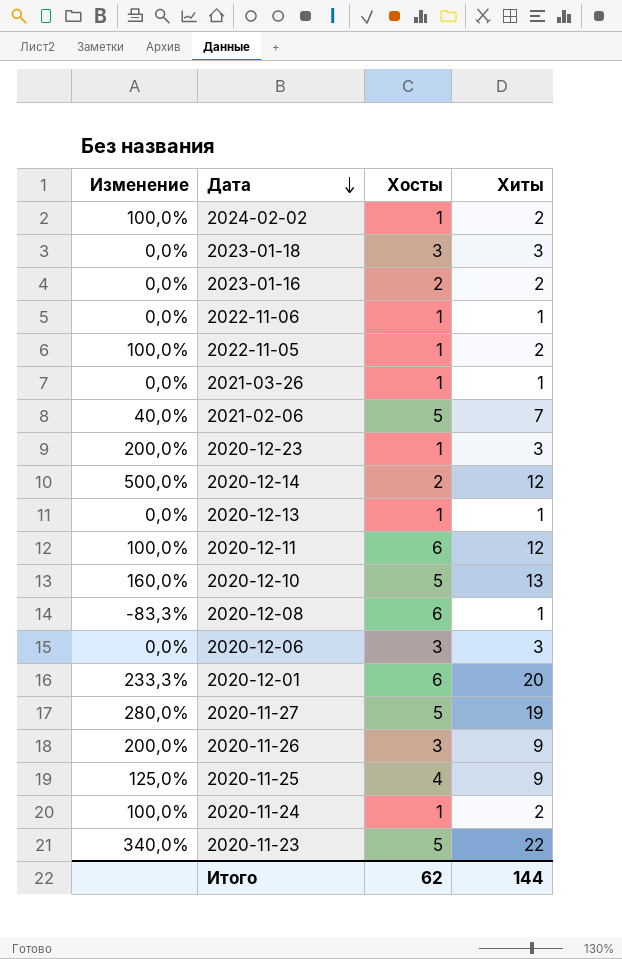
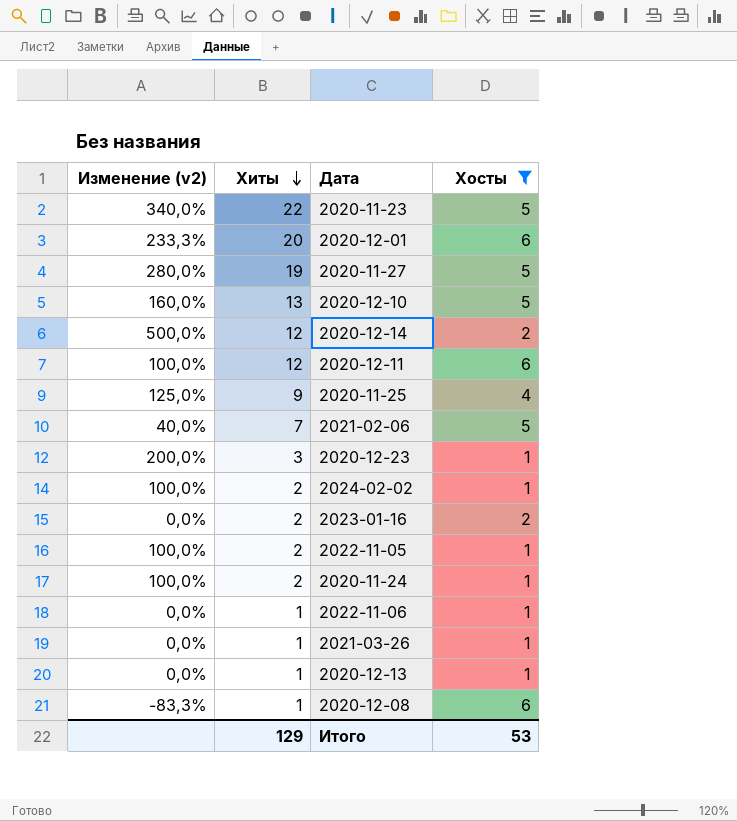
filter: none -> Хосты != 3
row order: Дата descending -> Хиты descending
column name: Изменение -> Изменение (v2)
column Хиты | position: 4 -> 2
Итого | Хиты: 144 -> 129
Итого | Хосты: 62 -> 53

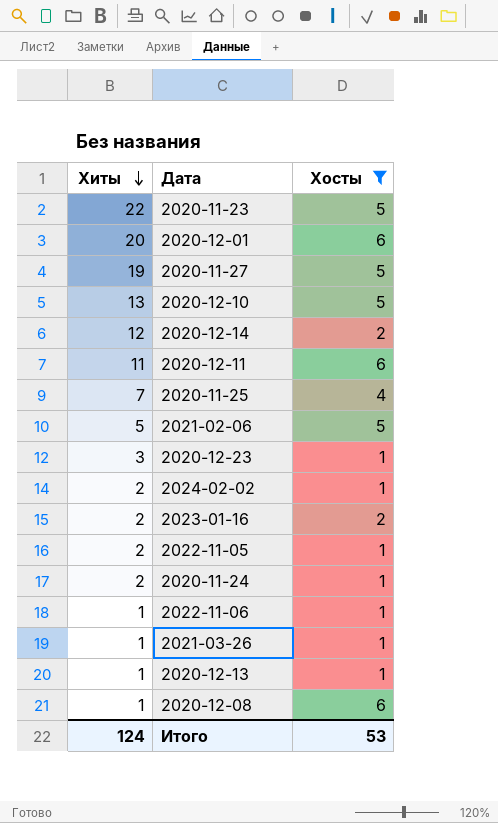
column Изменение (v2) | formula: ([Хиты] - [Хосты]) / [Хосты] -> none
2020-12-11 | Хиты: 12 -> 11
2020-11-25 | Хиты: 9 -> 7
2021-02-06 | Хиты: 7 -> 5
Итого | Хиты: 129 -> 124

